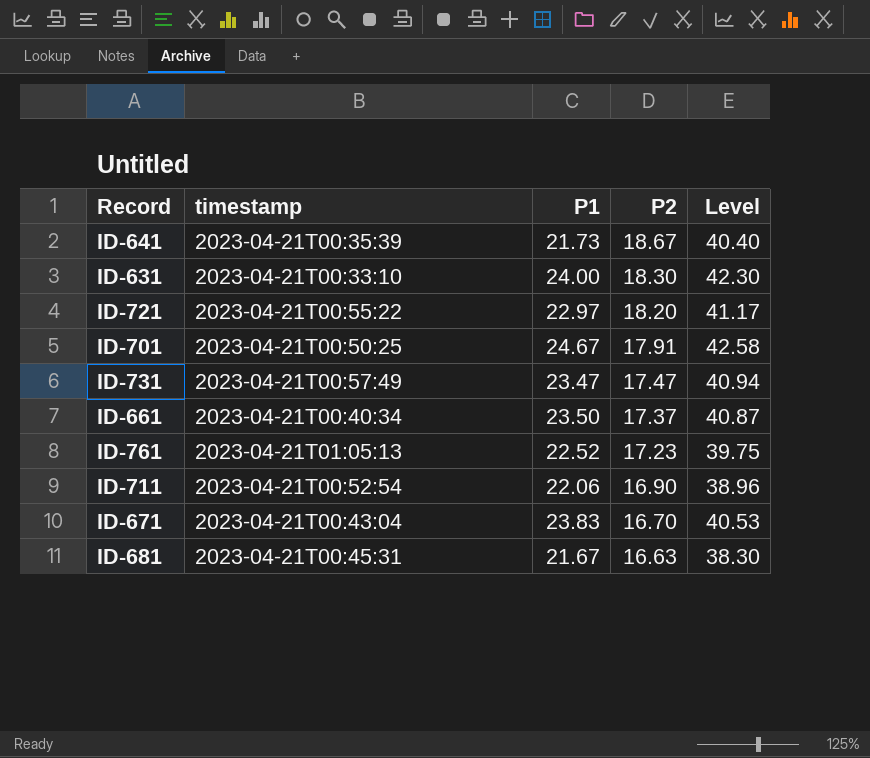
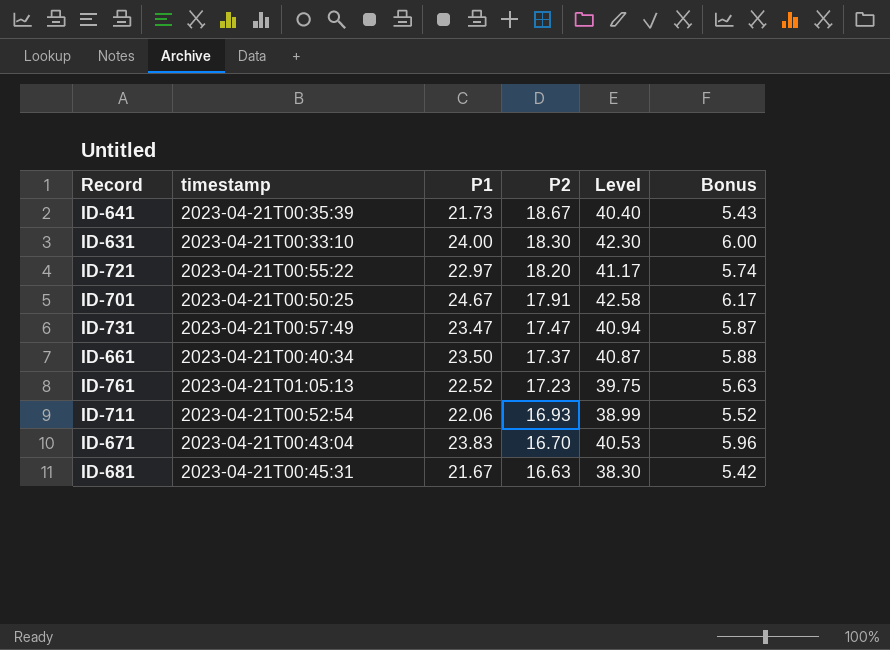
column Bonus | formula: none -> [P1] * 0.25
ID-711 | P2: 16.90 -> 16.93
ID-711 | Level: 38.96 -> 38.99

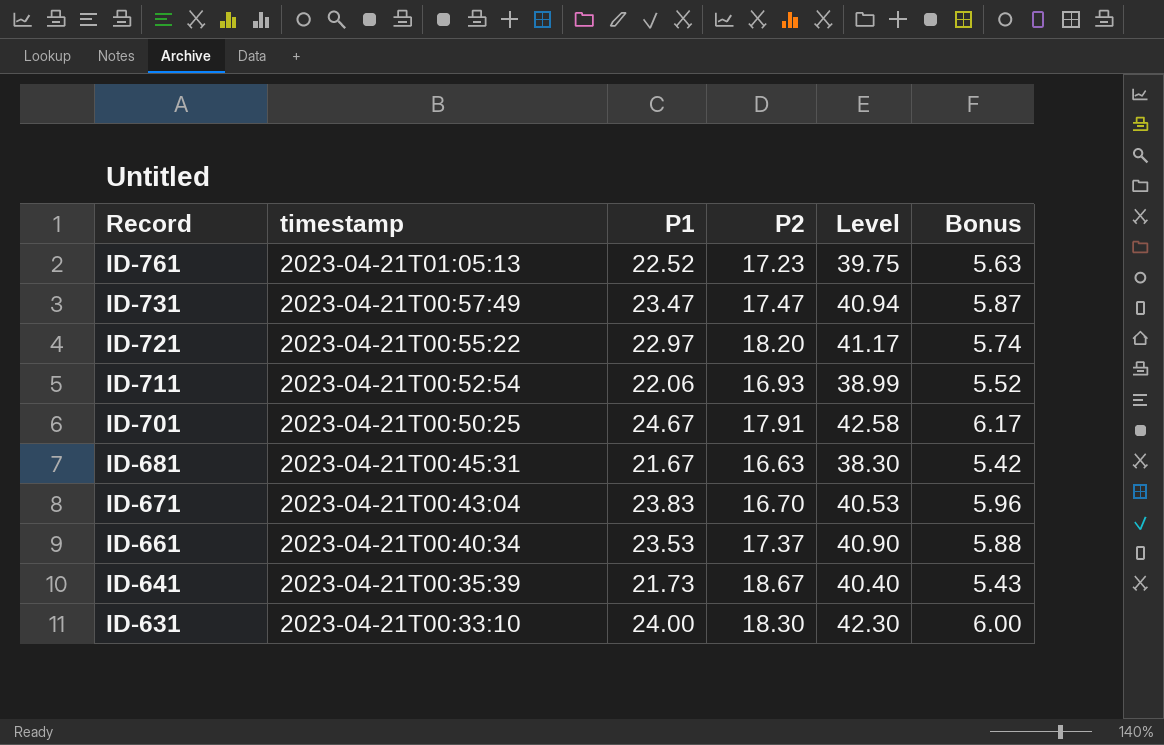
row order: P2 descending -> Record descending
ID-661 | P1: 23.50 -> 23.53
ID-661 | Level: 40.87 -> 40.90

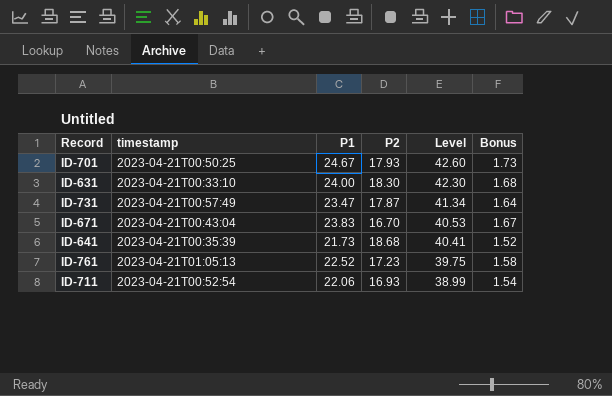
row order: Record descending -> Level descending
column Bonus | formula: [P1] * 0.25 -> [P1] * 0.07
row ID-721: 2023-04-21T00:55:22 | 22.97 | 18.20 | 41.17 | 5.74 -> none
row ID-681: 2023-04-21T00:45:31 | 21.67 | 16.63 | 38.30 | 5.42 -> none
row ID-661: 2023-04-21T00:40:34 | 23.53 | 17.37 | 40.90 | 5.88 -> none
ID-701 | P2: 17.91 -> 17.93
ID-701 | Level: 42.58 -> 42.60
ID-731 | P2: 17.47 -> 17.87
ID-731 | Level: 40.94 -> 41.34
ID-641 | P2: 18.67 -> 18.68
ID-641 | Level: 40.40 -> 40.41

